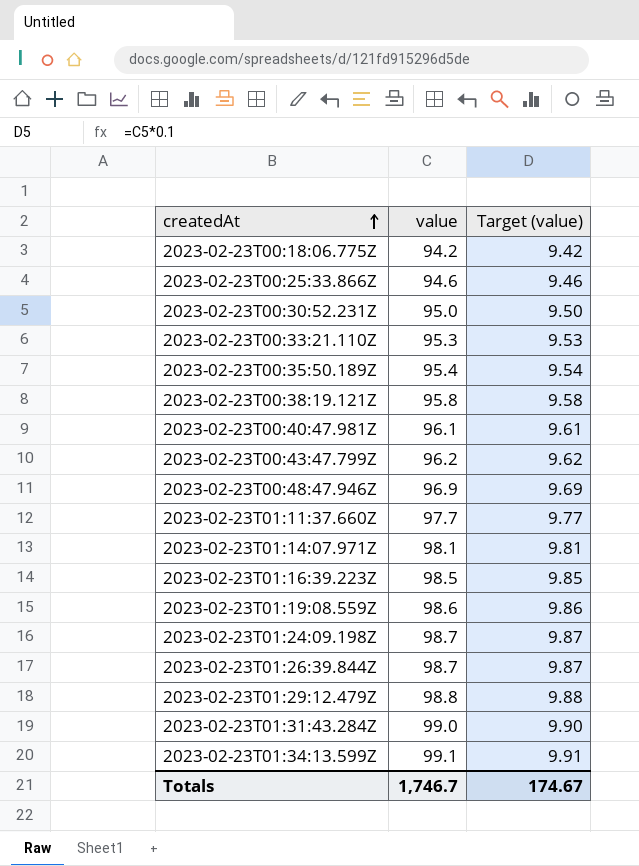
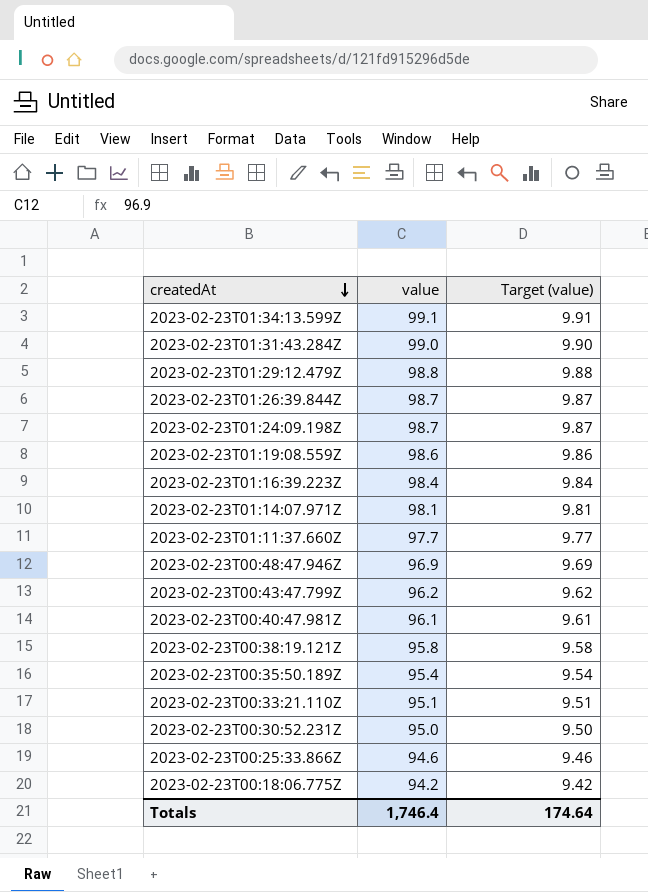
row order: createdAt ascending -> createdAt descending
2023-02-23T01:16:39.223Z | value: 98.5 -> 98.4
2023-02-23T01:16:39.223Z | Target (value): 9.85 -> 9.84
2023-02-23T00:33:21.110Z | value: 95.3 -> 95.1
2023-02-23T00:33:21.110Z | Target (value): 9.53 -> 9.51
Totals | value: 1,746.7 -> 1,746.4
Totals | Target (value): 174.67 -> 174.64

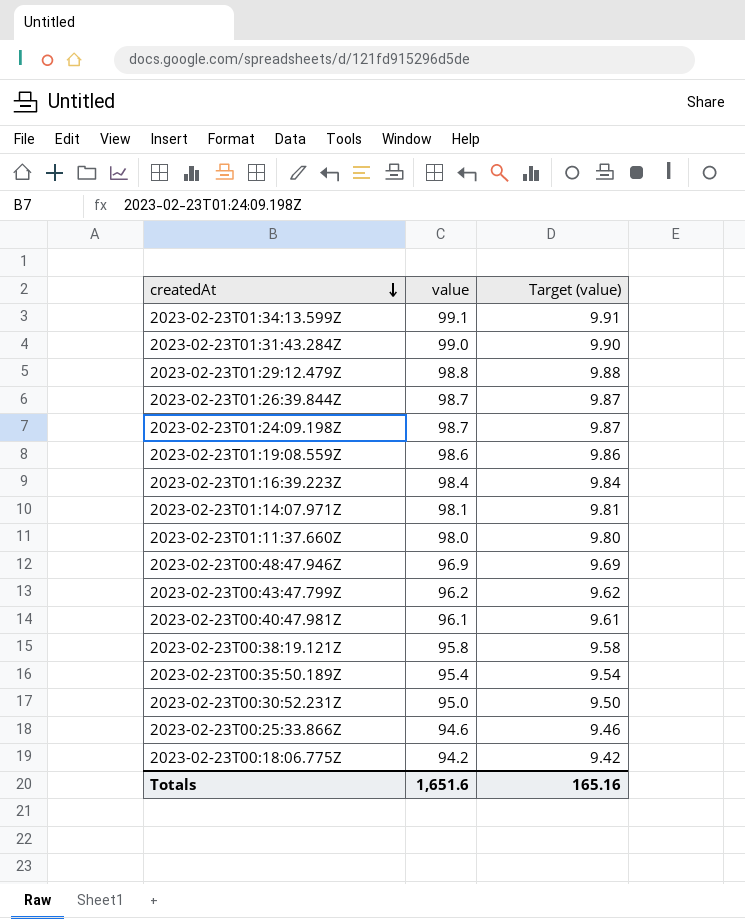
row 2023-02-23T00:33:21.110Z: 95.1 | 9.51 -> none
2023-02-23T01:11:37.660Z | value: 97.7 -> 98.0
2023-02-23T01:11:37.660Z | Target (value): 9.77 -> 9.80
Totals | value: 1,746.4 -> 1,651.6
Totals | Target (value): 174.64 -> 165.16

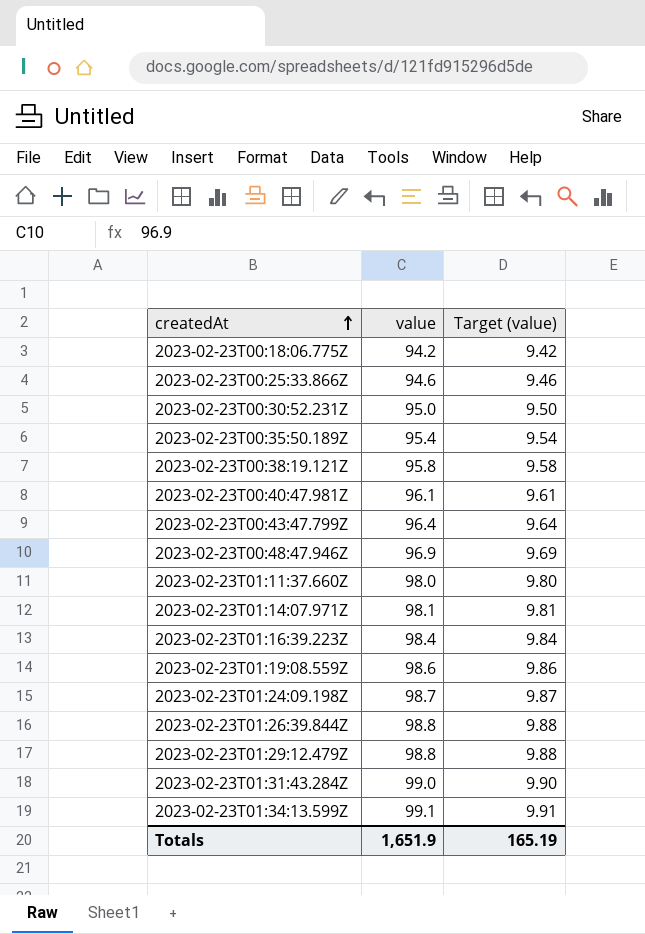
row order: createdAt descending -> createdAt ascending
2023-02-23T00:43:47.799Z | value: 96.2 -> 96.4
2023-02-23T00:43:47.799Z | Target (value): 9.62 -> 9.64
2023-02-23T01:26:39.844Z | value: 98.7 -> 98.8
2023-02-23T01:26:39.844Z | Target (value): 9.87 -> 9.88
Totals | value: 1,651.6 -> 1,651.9
Totals | Target (value): 165.16 -> 165.19

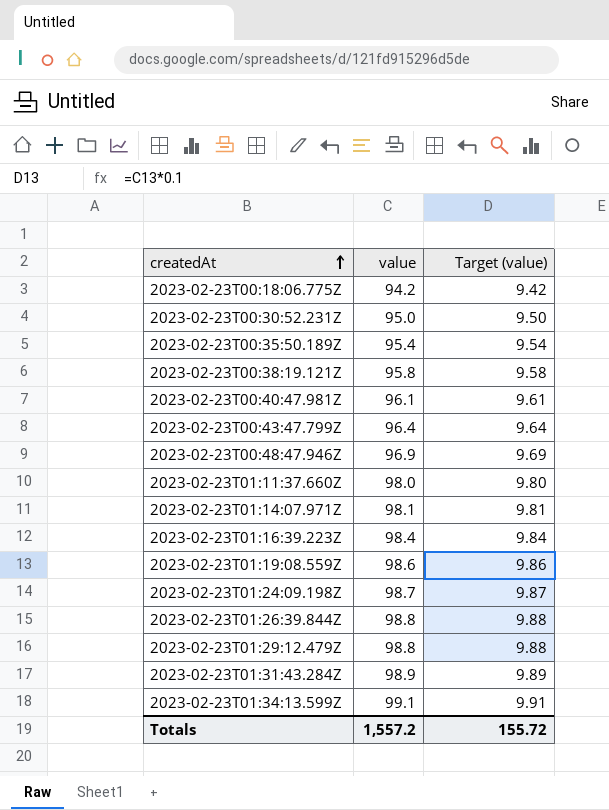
row 2023-02-23T00:25:33.866Z: 94.6 | 9.46 -> none
2023-02-23T01:31:43.284Z | value: 99.0 -> 98.9
2023-02-23T01:31:43.284Z | Target (value): 9.90 -> 9.89
Totals | value: 1,651.9 -> 1,557.2
Totals | Target (value): 165.19 -> 155.72

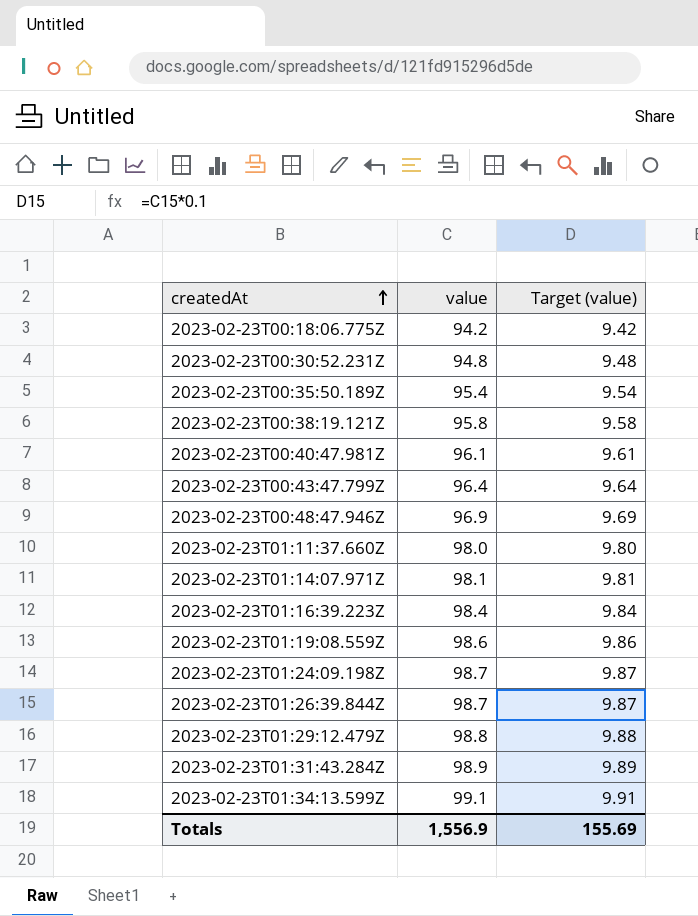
2023-02-23T00:30:52.231Z | value: 95.0 -> 94.8
2023-02-23T00:30:52.231Z | Target (value): 9.50 -> 9.48
2023-02-23T01:26:39.844Z | value: 98.8 -> 98.7
2023-02-23T01:26:39.844Z | Target (value): 9.88 -> 9.87
Totals | value: 1,557.2 -> 1,556.9
Totals | Target (value): 155.72 -> 155.69

